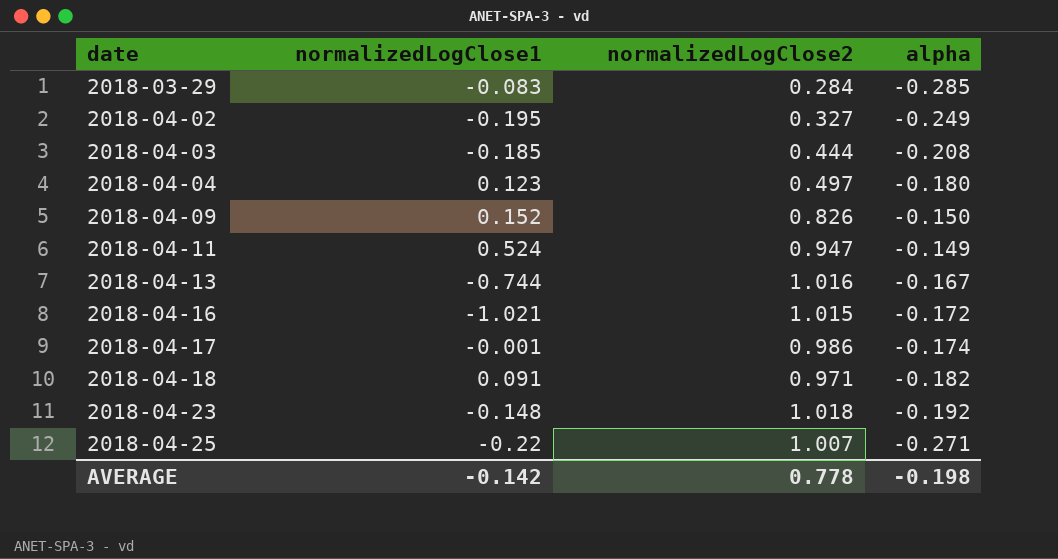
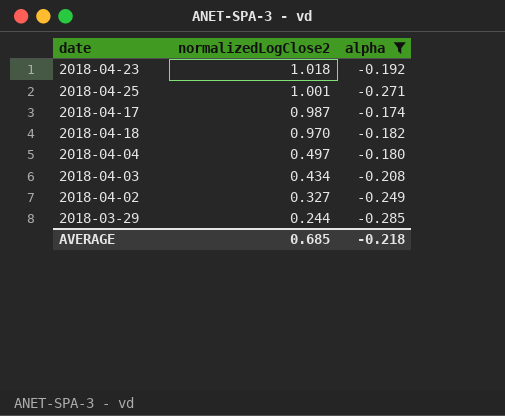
filter: none -> alpha <= -0.174
row order: date ascending -> normalizedLogClose2 descending
column normalizedLogClose1 | position: 2 -> none
2018-04-25 | normalizedLogClose2: 1.007 -> 1.001
2018-04-17 | normalizedLogClose2: 0.986 -> 0.987
2018-04-18 | normalizedLogClose2: 0.971 -> 0.970
2018-04-03 | normalizedLogClose2: 0.444 -> 0.434
2018-03-29 | normalizedLogClose2: 0.284 -> 0.244
AVERAGE | normalizedLogClose2: 0.778 -> 0.685
AVERAGE | alpha: -0.198 -> -0.218

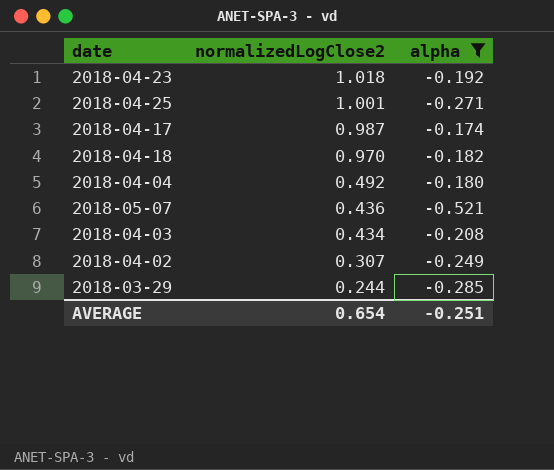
2018-04-04 | normalizedLogClose2: 0.497 -> 0.492
row 2018-05-07: none -> 0.436 | -0.521
2018-04-02 | normalizedLogClose2: 0.327 -> 0.307
AVERAGE | normalizedLogClose2: 0.685 -> 0.654
AVERAGE | alpha: -0.218 -> -0.251

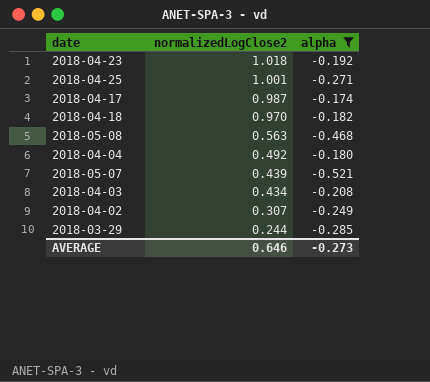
row 2018-05-08: none -> 0.563 | -0.468
2018-05-07 | normalizedLogClose2: 0.436 -> 0.439
AVERAGE | normalizedLogClose2: 0.654 -> 0.646
AVERAGE | alpha: -0.251 -> -0.273

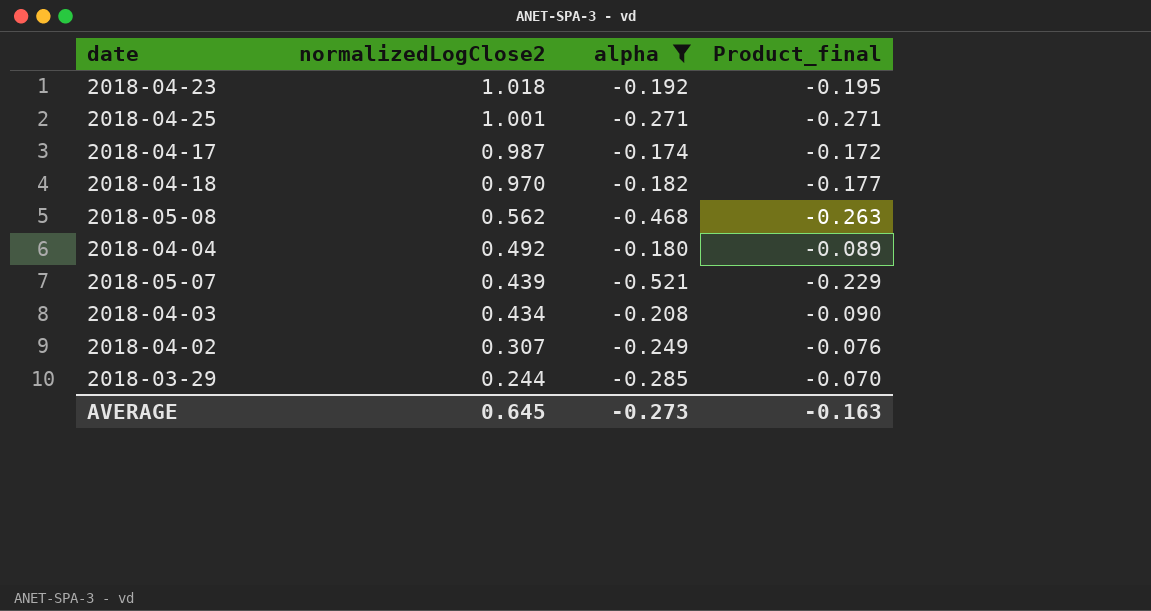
column Product_final | formula: none -> [normalizedLogClose2] * [alpha]
2018-05-08 | normalizedLogClose2: 0.563 -> 0.562
AVERAGE | normalizedLogClose2: 0.646 -> 0.645

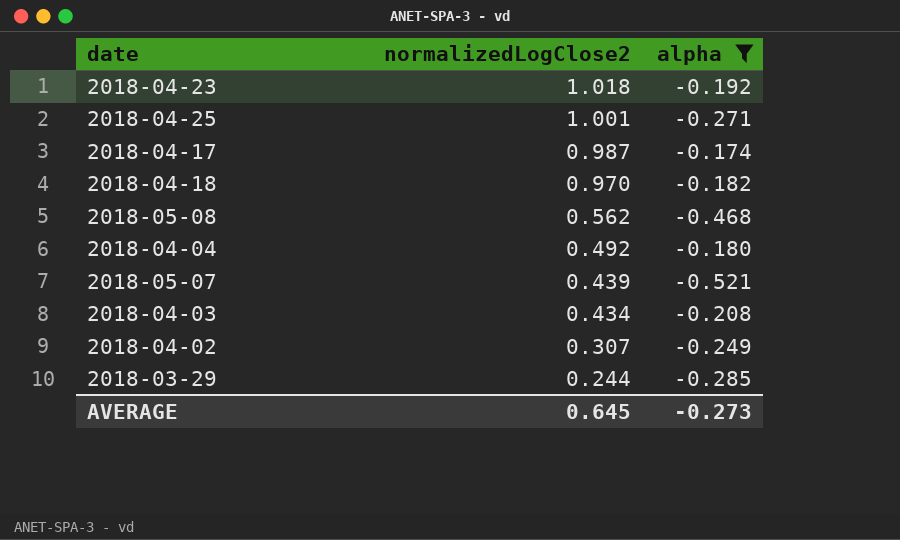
column Product_final | formula: [normalizedLogClose2] * [alpha] -> none

